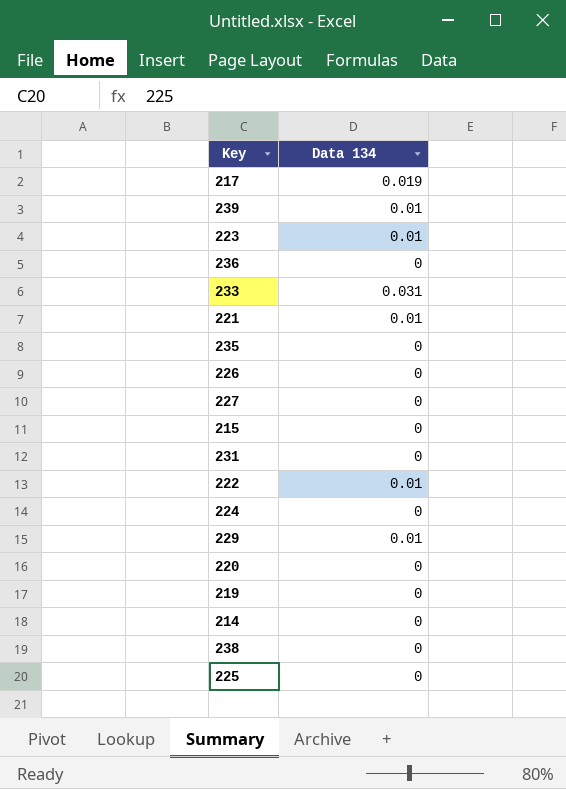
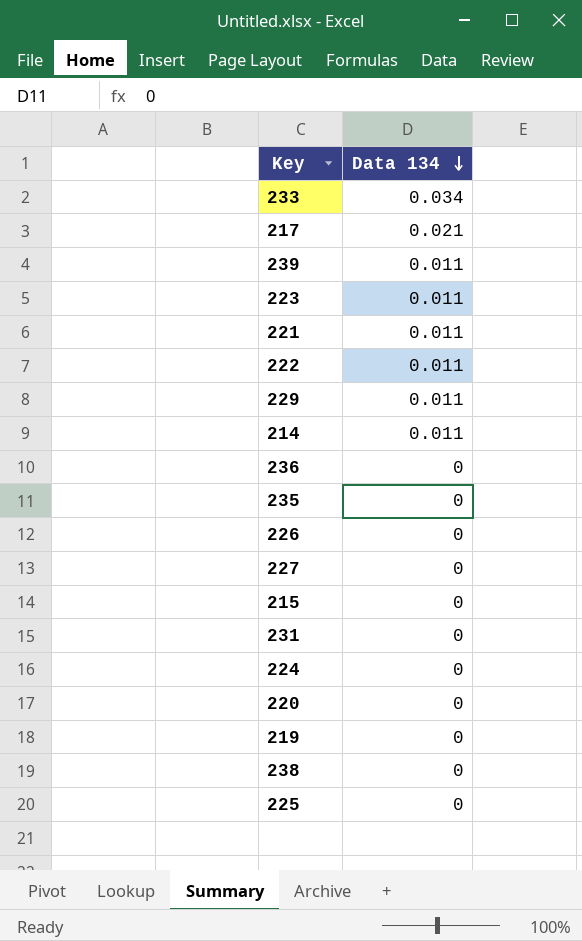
row order: none -> Data 134 descending
233 | Data 134: 0.031 -> 0.034
217 | Data 134: 0.019 -> 0.021
239 | Data 134: 0.01 -> 0.011
223 | Data 134: 0.01 -> 0.011
221 | Data 134: 0.01 -> 0.011
222 | Data 134: 0.01 -> 0.011
229 | Data 134: 0.01 -> 0.011
214 | Data 134: 0 -> 0.011

